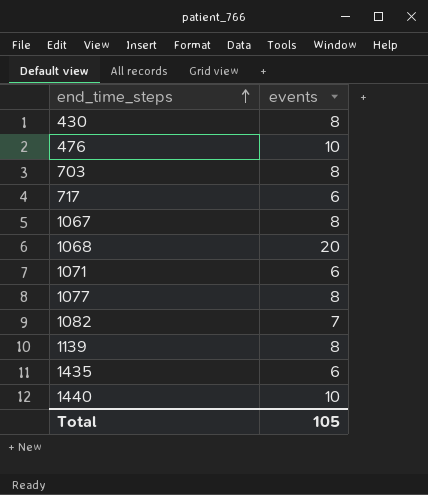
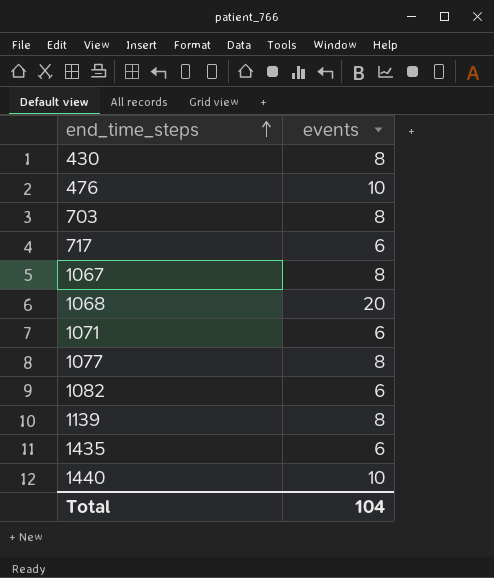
1082 | events: 7 -> 6
Total | events: 105 -> 104

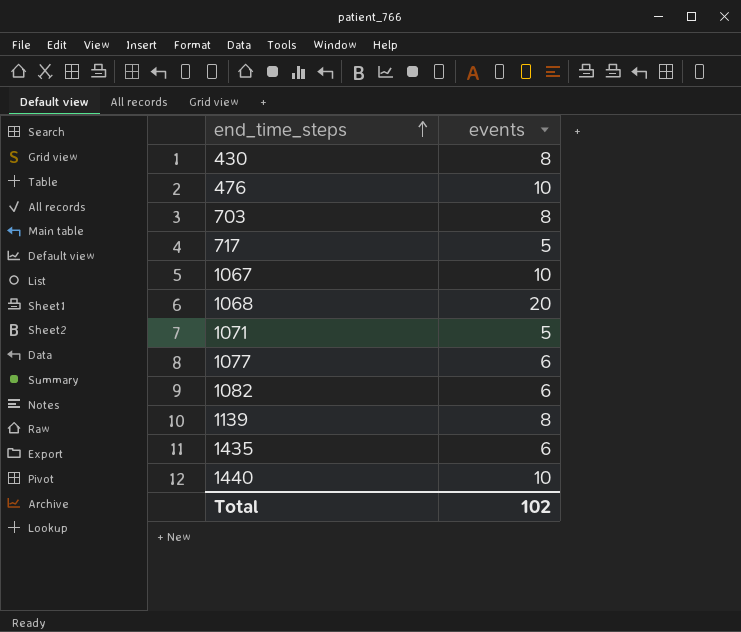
717 | events: 6 -> 5
1067 | events: 8 -> 10
1071 | events: 6 -> 5
1077 | events: 8 -> 6
Total | events: 104 -> 102

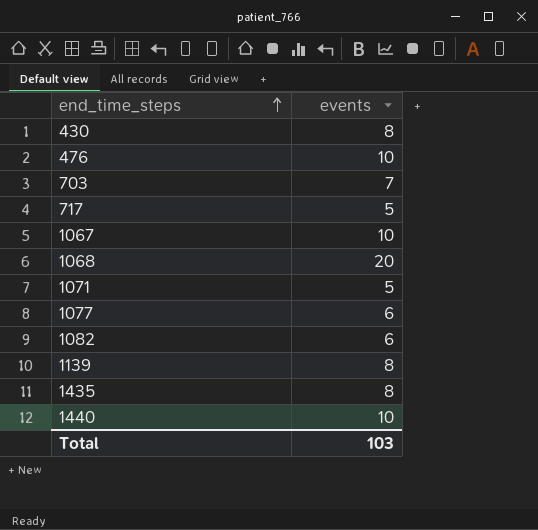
703 | events: 8 -> 7
1435 | events: 6 -> 8
Total | events: 102 -> 103

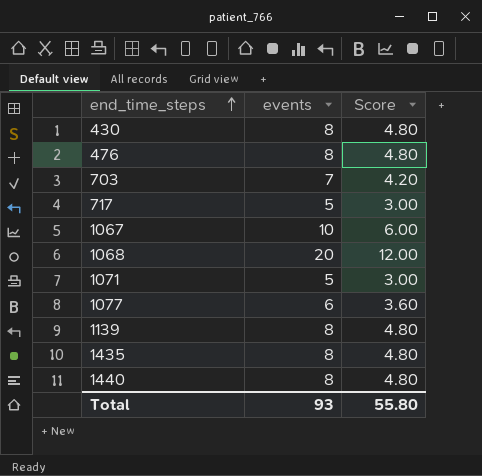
column Score | formula: none -> [events] * 0.6
row 1082: 6 -> none
476 | events: 10 -> 8
1440 | events: 10 -> 8
Total | events: 103 -> 93

